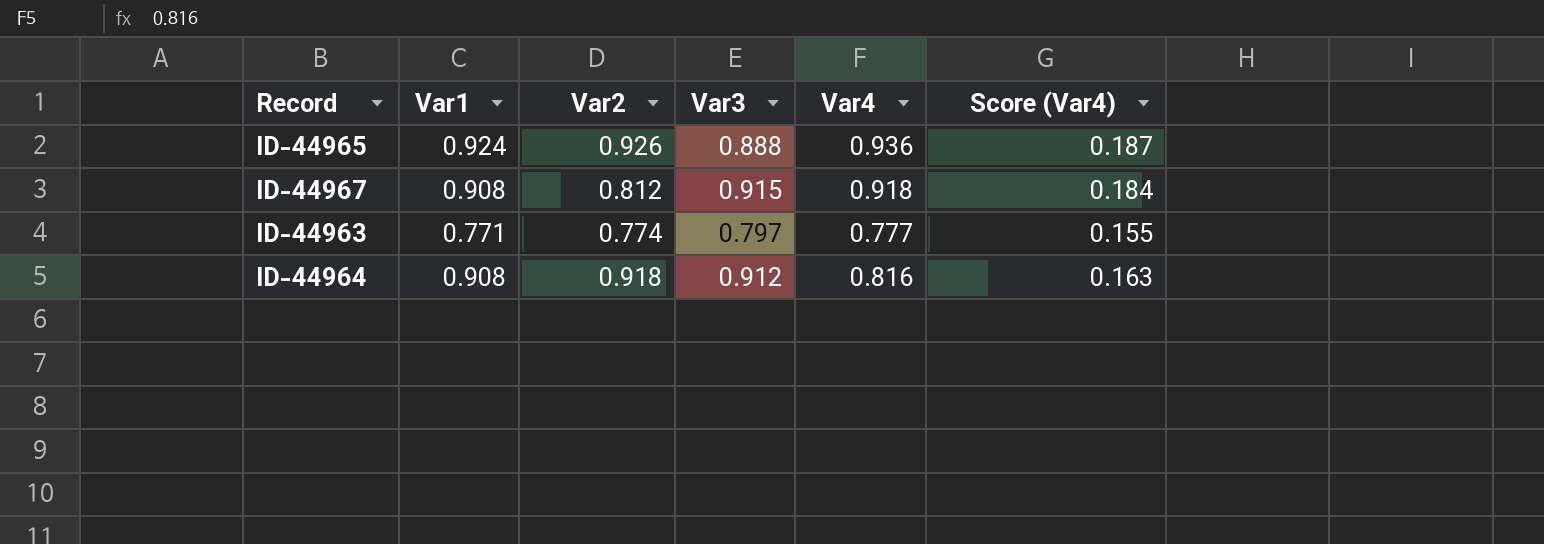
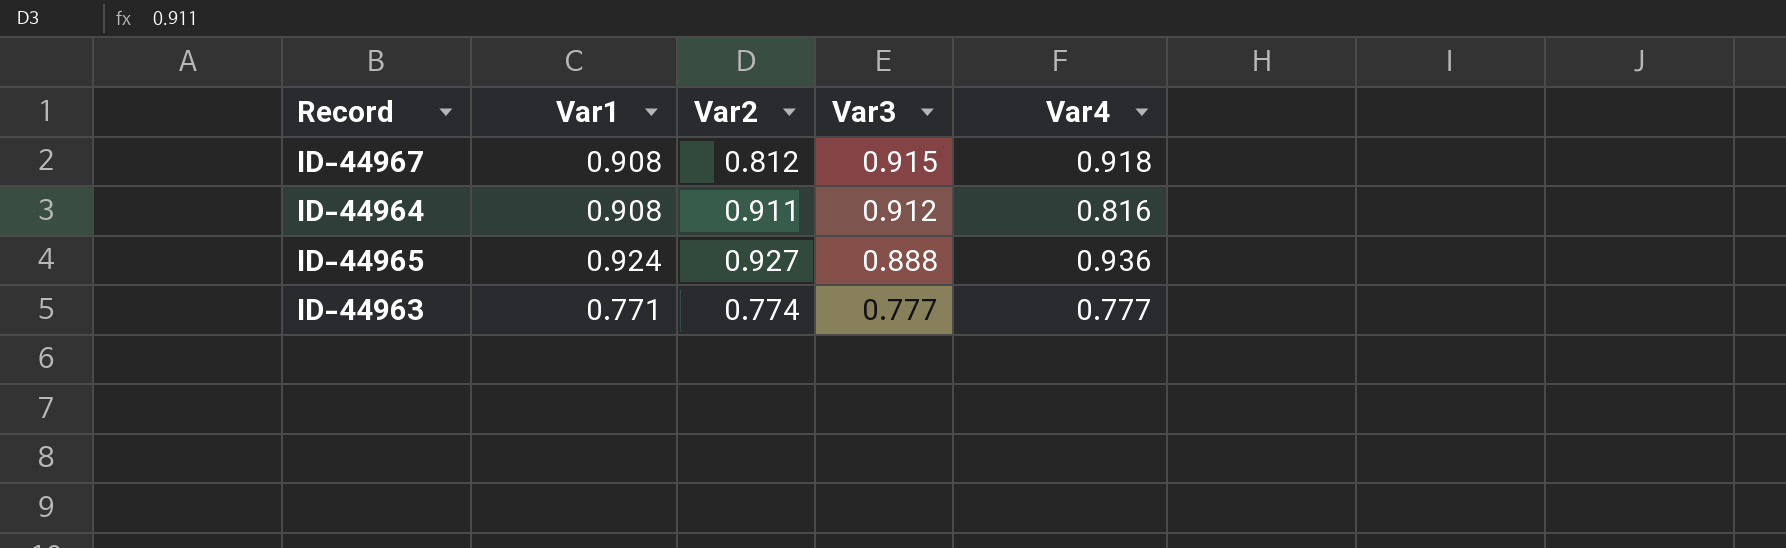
row order: none -> Var3 descending
column Score (Var4) | formula: [Var4] * 0.2 -> none
ID-44964 | Var2: 0.918 -> 0.911
ID-44965 | Var2: 0.926 -> 0.927
ID-44963 | Var3: 0.797 -> 0.777

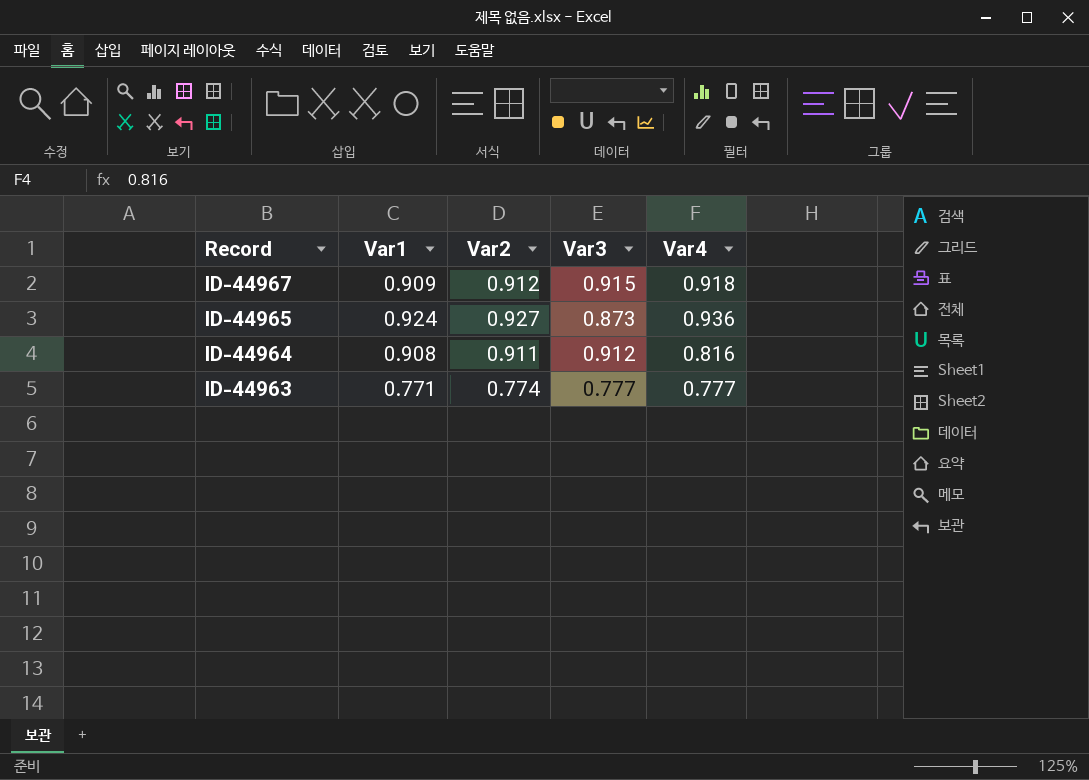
row order: Var3 descending -> Record descending
ID-44967 | Var1: 0.908 -> 0.909
ID-44967 | Var2: 0.812 -> 0.912
ID-44965 | Var3: 0.888 -> 0.873

